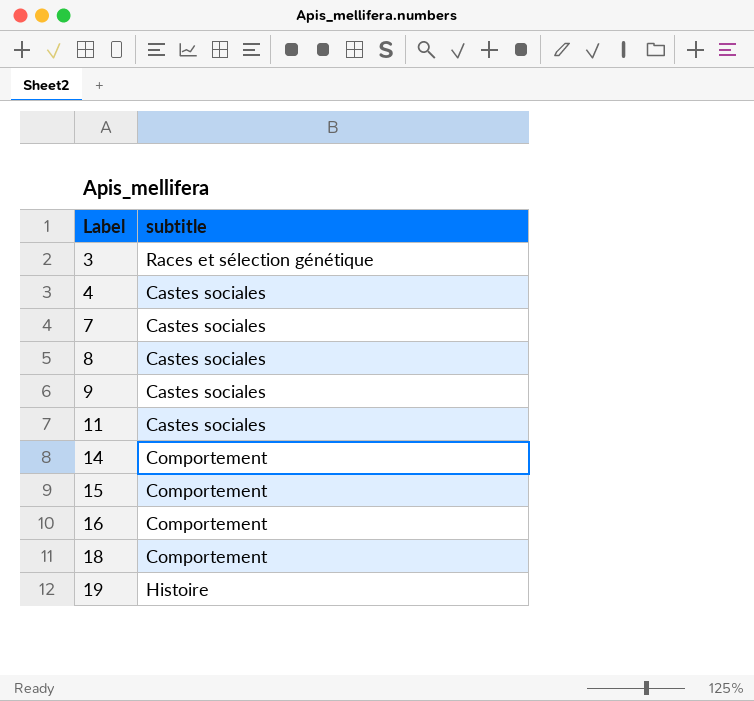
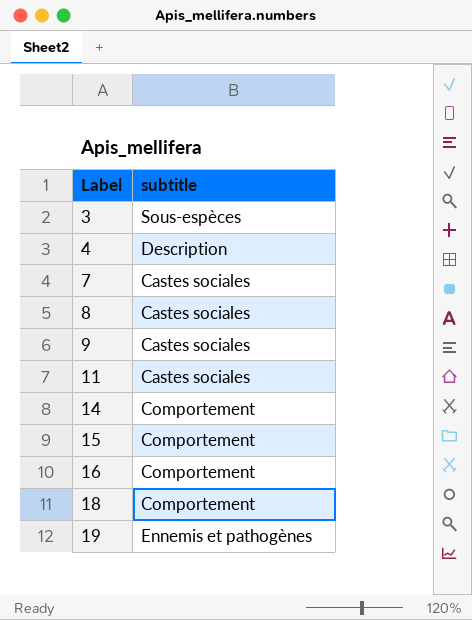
3 | subtitle: Races et sélection génétique -> Sous-espèces
4 | subtitle: Castes sociales -> Description
19 | subtitle: Histoire -> Ennemis et pathogènes

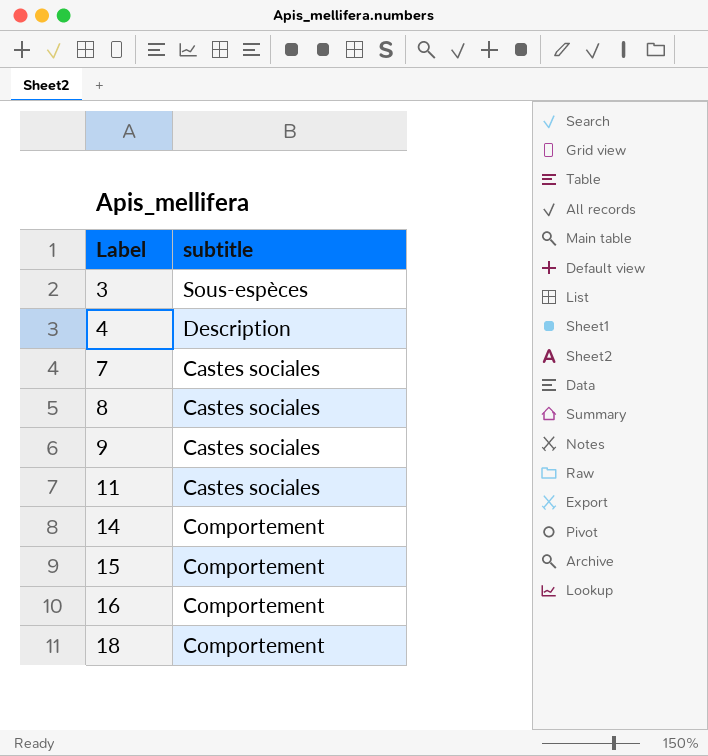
row 19: Ennemis et pathogènes -> none

